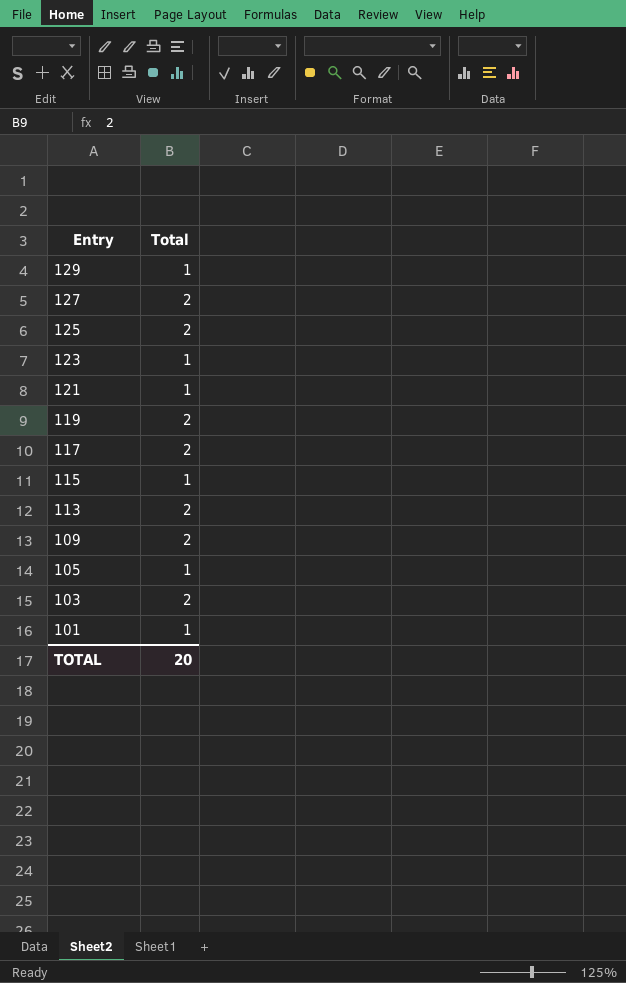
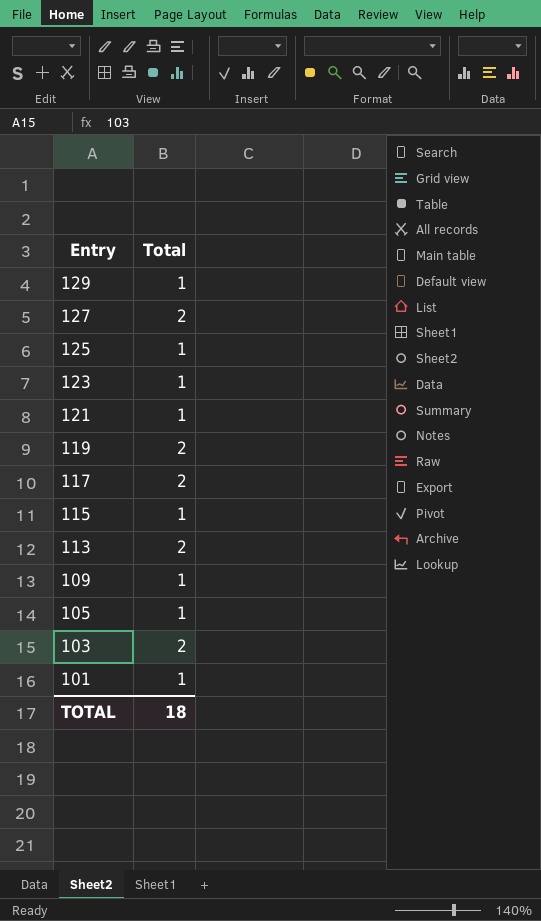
125 | Total: 2 -> 1
109 | Total: 2 -> 1
TOTAL | Total: 20 -> 18

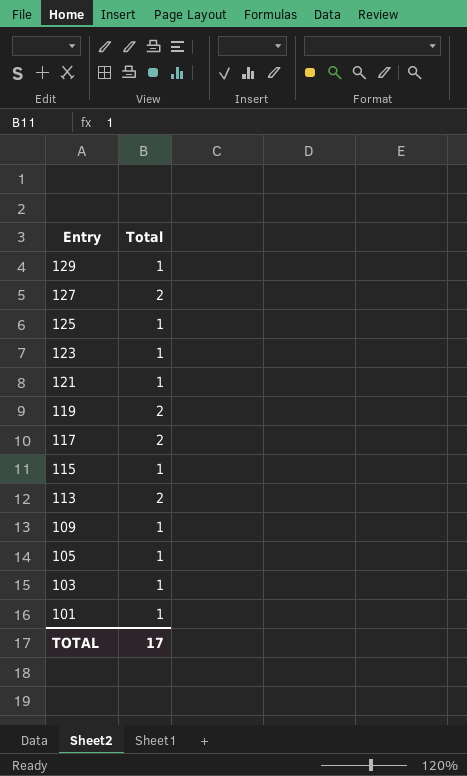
103 | Total: 2 -> 1
TOTAL | Total: 18 -> 17

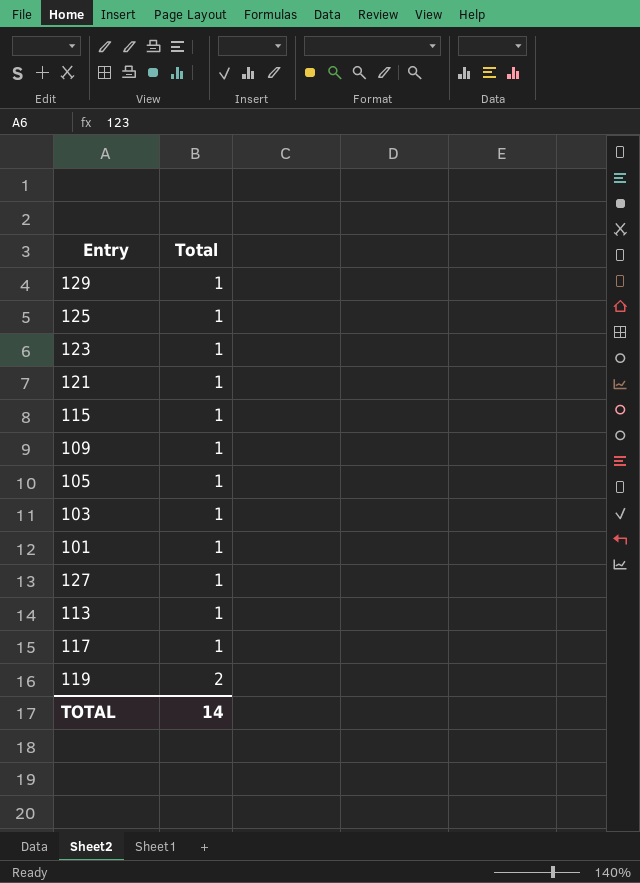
row order: Entry descending -> Total ascending
127 | Total: 2 -> 1
113 | Total: 2 -> 1
117 | Total: 2 -> 1
TOTAL | Total: 17 -> 14

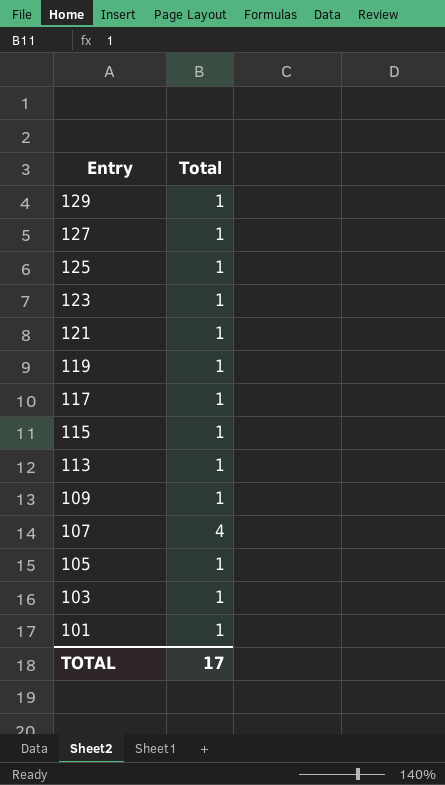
row order: Total ascending -> Entry descending
119 | Total: 2 -> 1
row 107: none -> 4
TOTAL | Total: 14 -> 17

